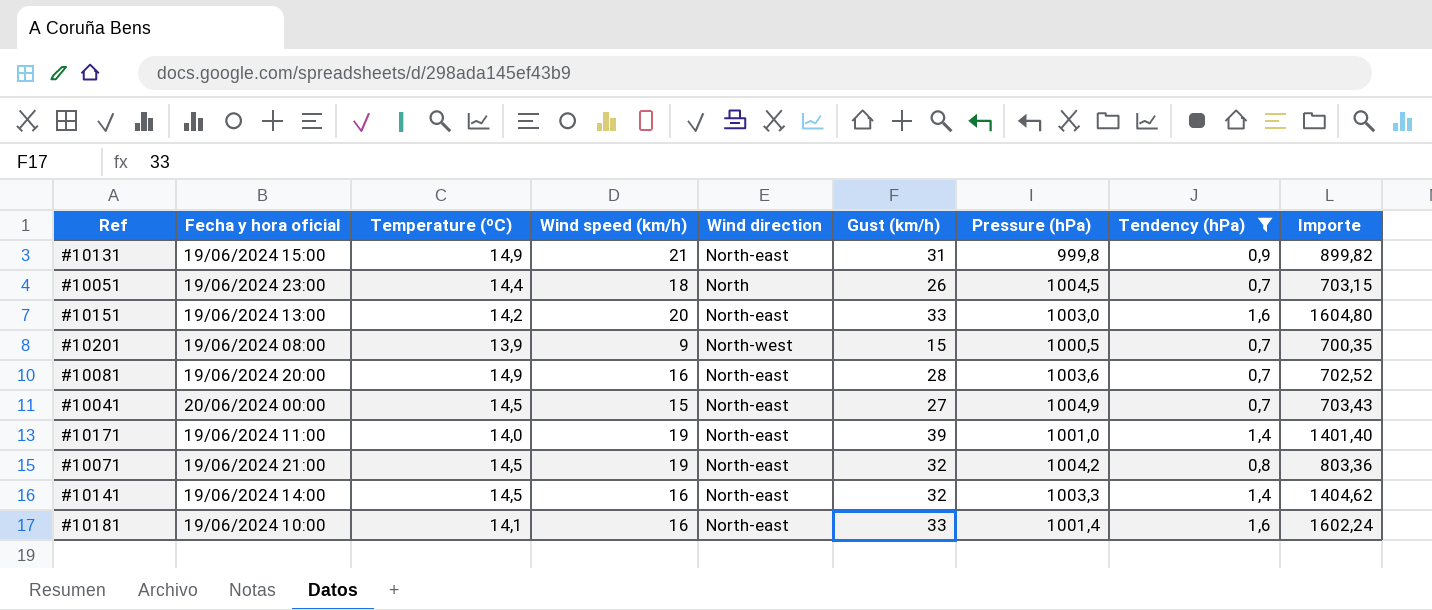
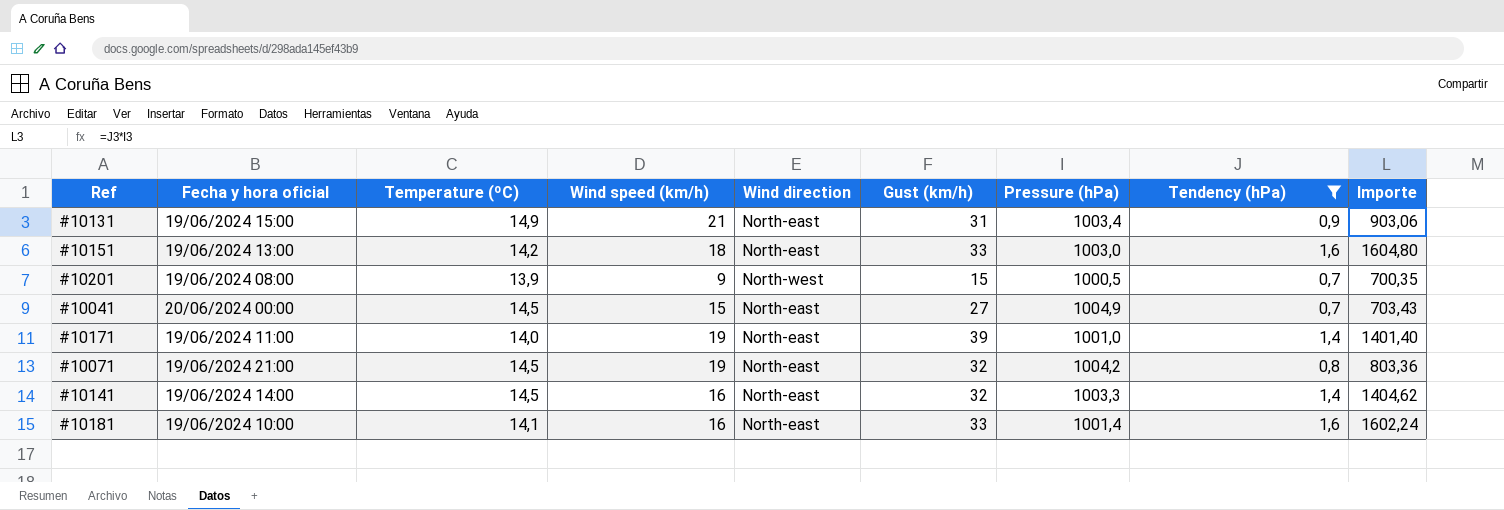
row #10051: 19/06/2024 23:00 | 14,4 | 18 | North | 26 | 1004,5 | 0,7 | 703,15 -> none
row #10081: 19/06/2024 20:00 | 14,9 | 16 | North-east | 28 | 1003,6 | 0,7 | 702,52 -> none
#10131 | Pressure (hPa): 999,8 -> 1003,4
#10131 | Importe: 899,82 -> 903,06
#10151 | Wind speed (km/h): 20 -> 18

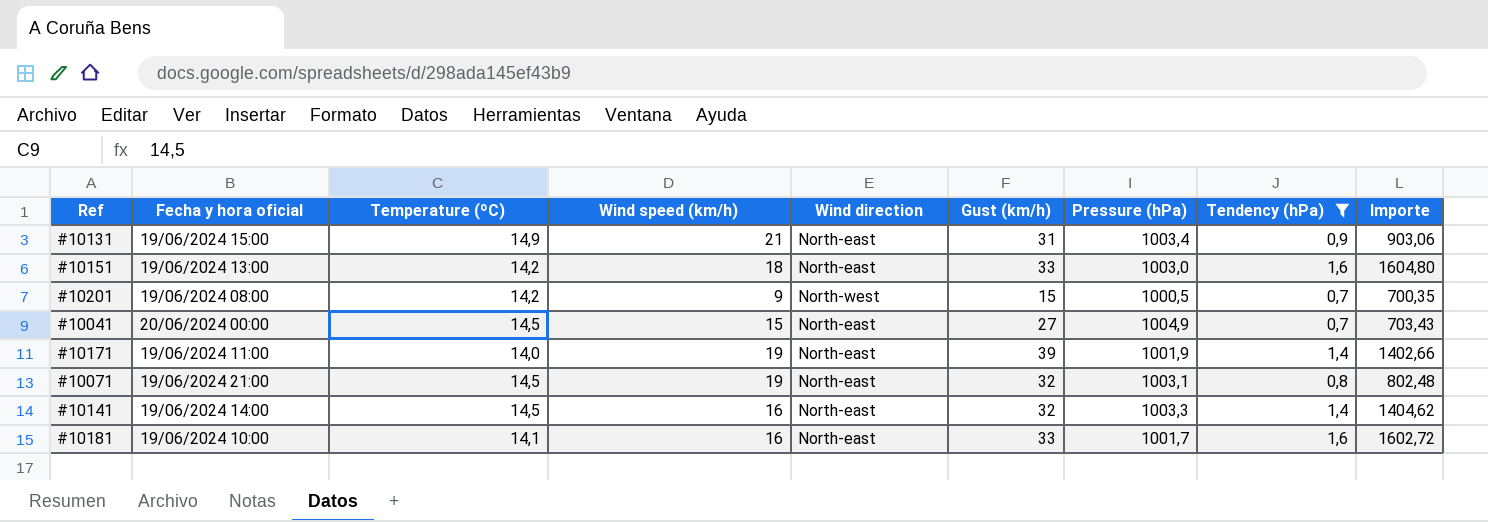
#10201 | Temperature (ºC): 13,9 -> 14,2
#10171 | Pressure (hPa): 1001,0 -> 1001,9
#10171 | Importe: 1401,40 -> 1402,66
#10071 | Pressure (hPa): 1004,2 -> 1003,1
#10071 | Importe: 803,36 -> 802,48
#10181 | Pressure (hPa): 1001,4 -> 1001,7
#10181 | Importe: 1602,24 -> 1602,72

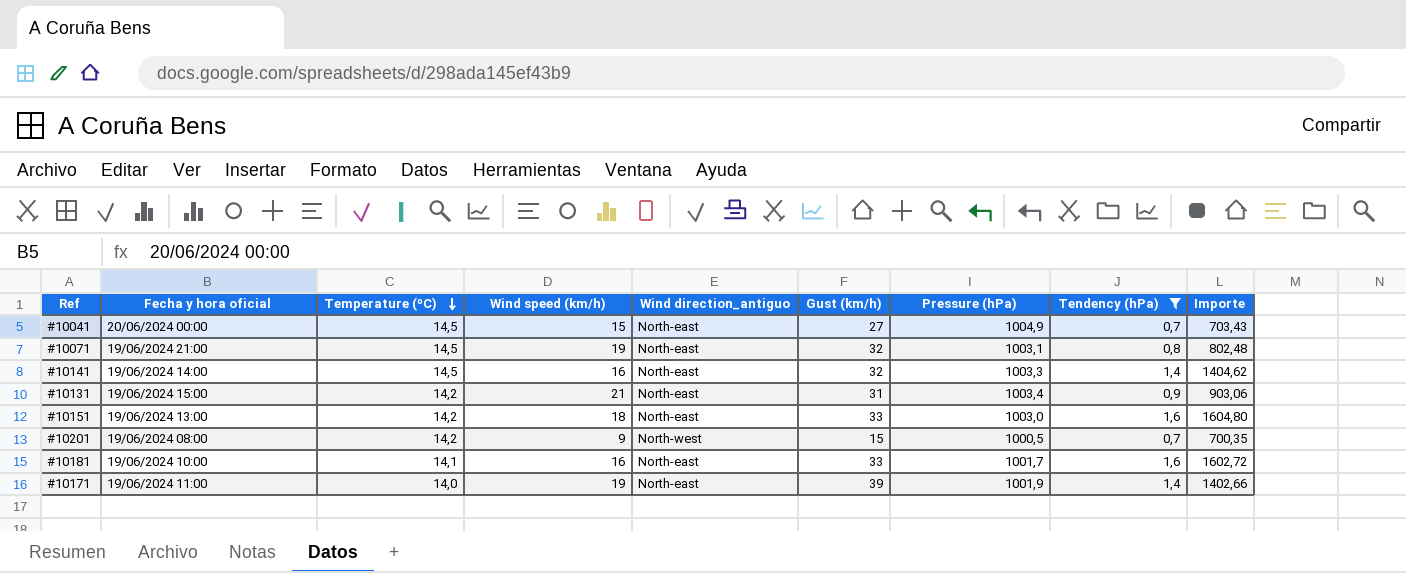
row order: none -> Temperature (ºC) descending
column name: Wind direction -> Wind direction_antiguo
#10131 | Temperature (ºC): 14,9 -> 14,2

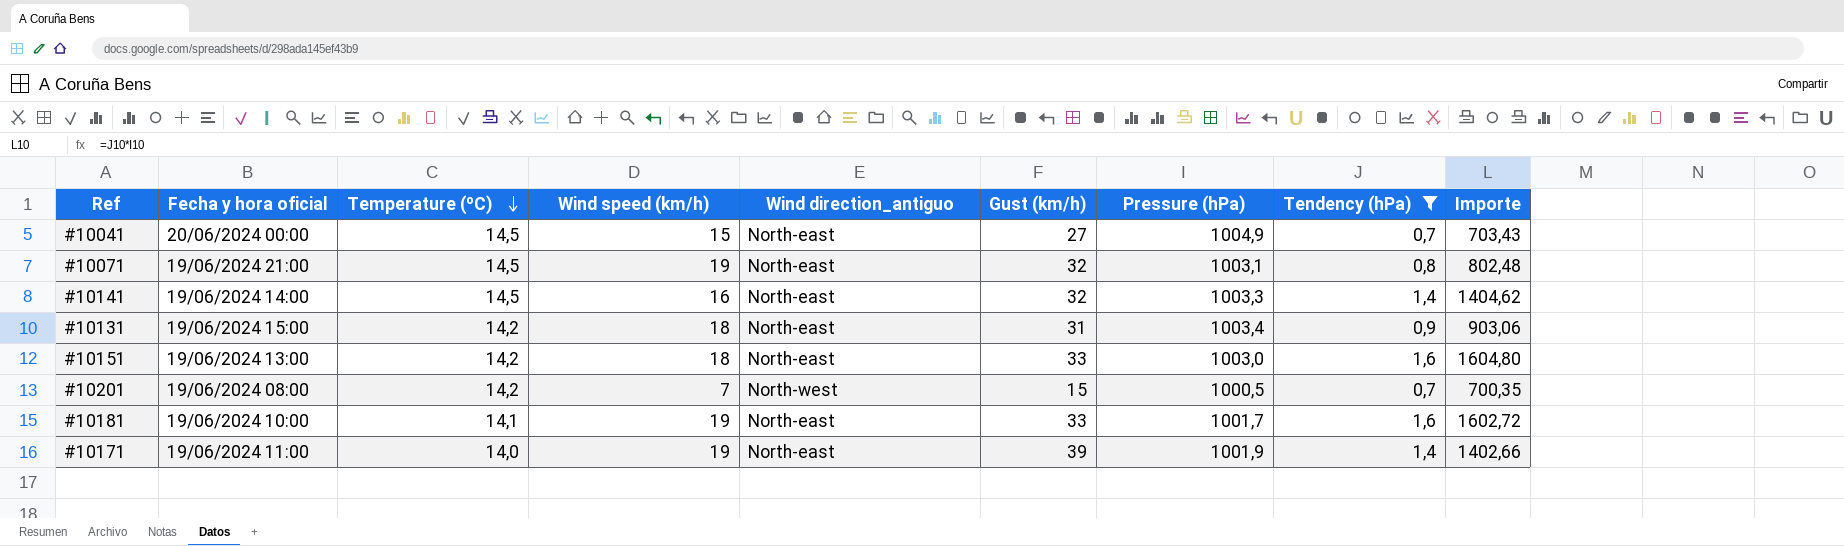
#10131 | Wind speed (km/h): 21 -> 18
#10201 | Wind speed (km/h): 9 -> 7
#10181 | Wind speed (km/h): 16 -> 19

